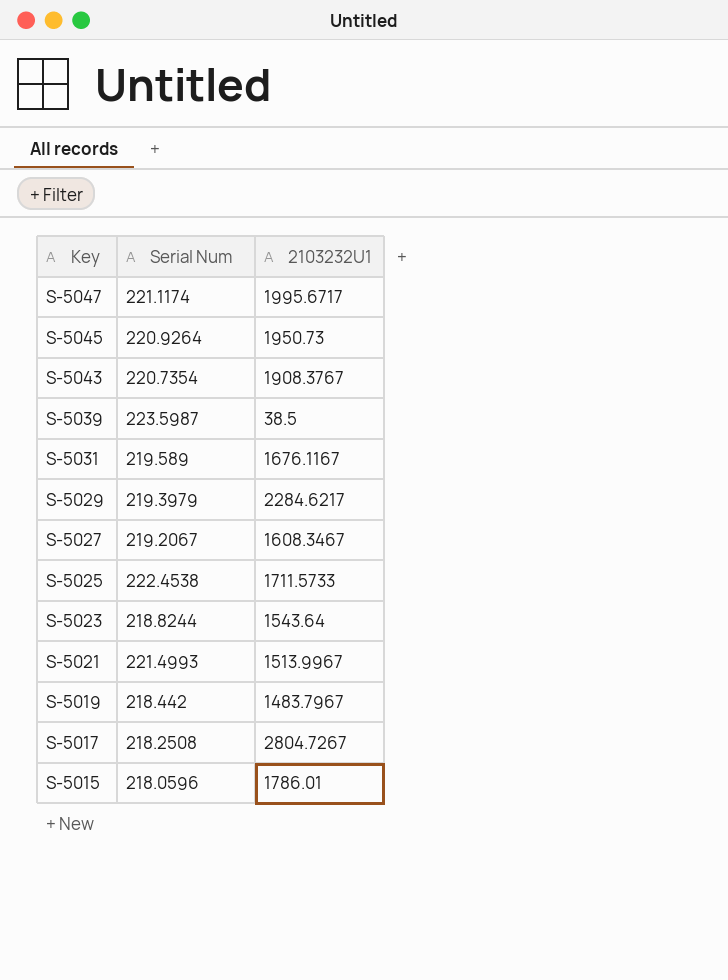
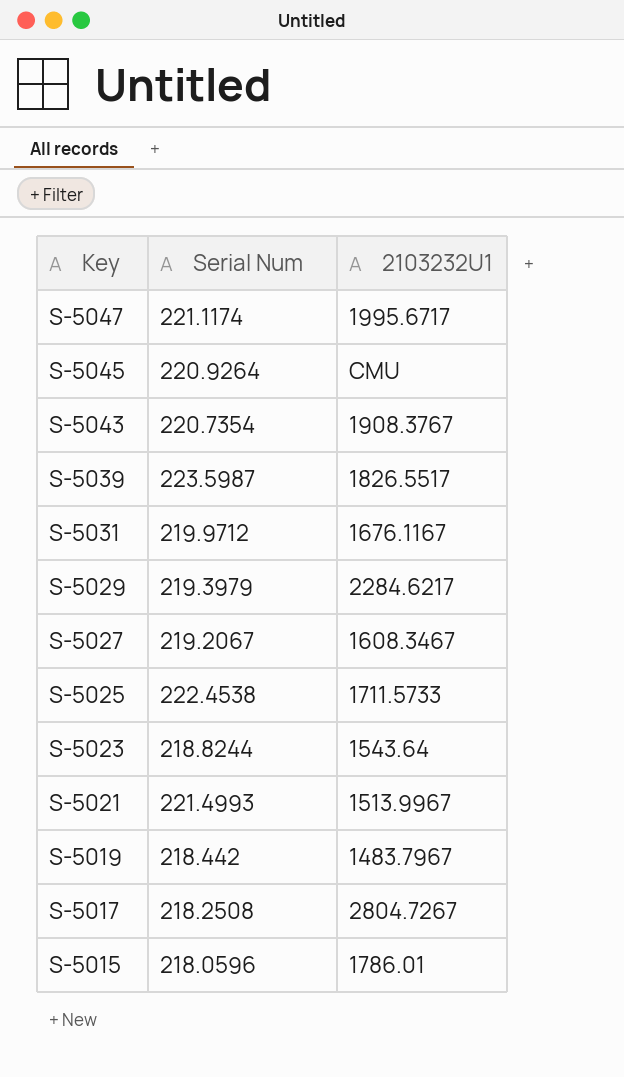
S-5045 | 2103232U1: 1950.73 -> CMU
S-5039 | 2103232U1: 38.5 -> 1826.5517
S-5031 | Serial Num: 219.589 -> 219.9712

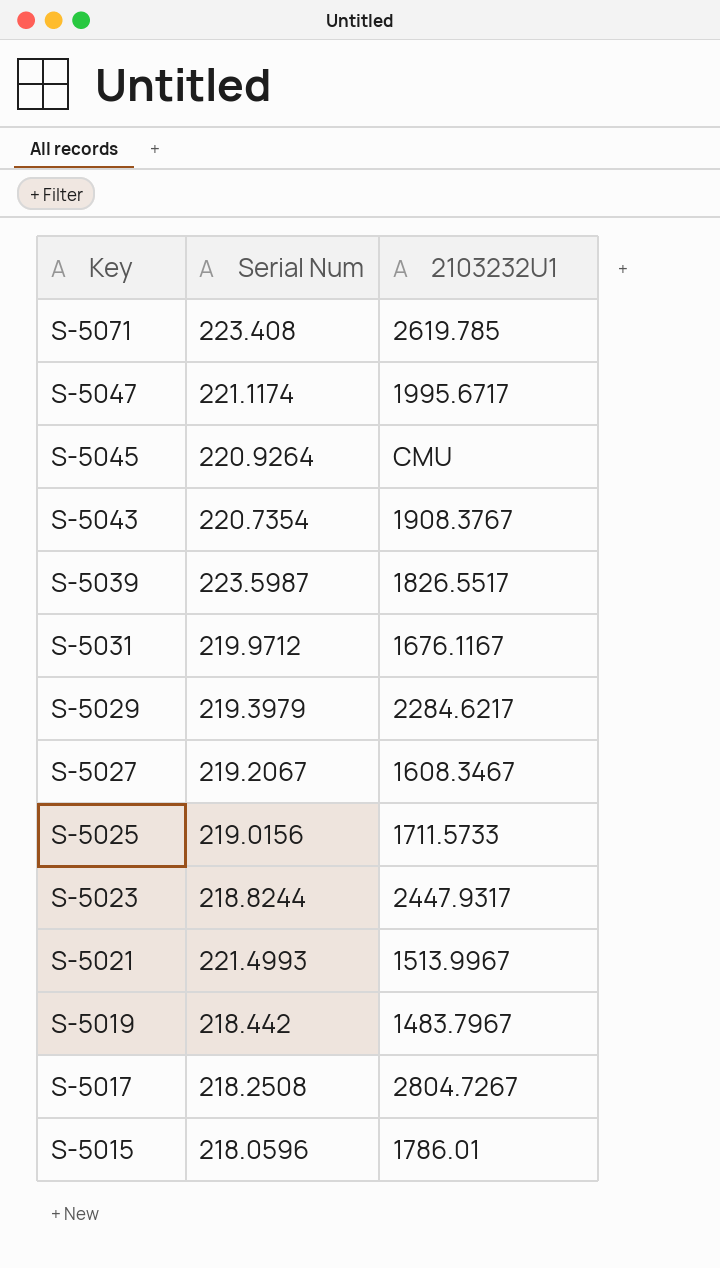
row S-5071: none -> 223.408 | 2619.785
S-5025 | Serial Num: 222.4538 -> 219.0156
S-5023 | 2103232U1: 1543.64 -> 2447.9317

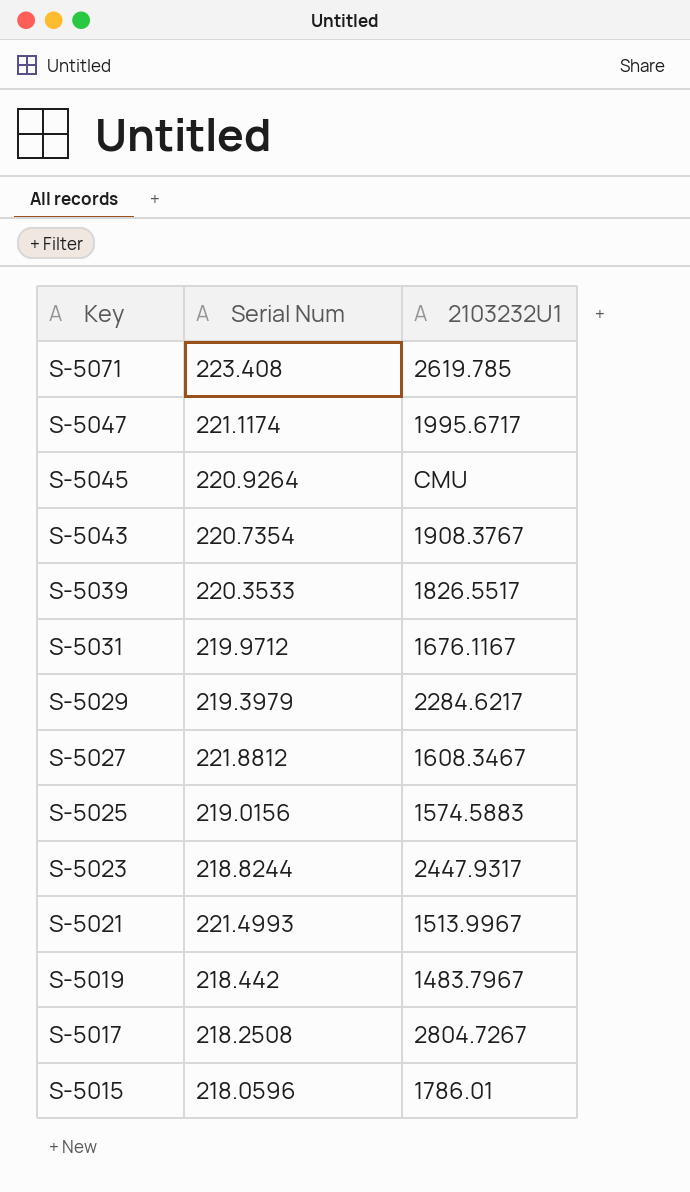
S-5039 | Serial Num: 223.5987 -> 220.3533
S-5027 | Serial Num: 219.2067 -> 221.8812
S-5025 | 2103232U1: 1711.5733 -> 1574.5883

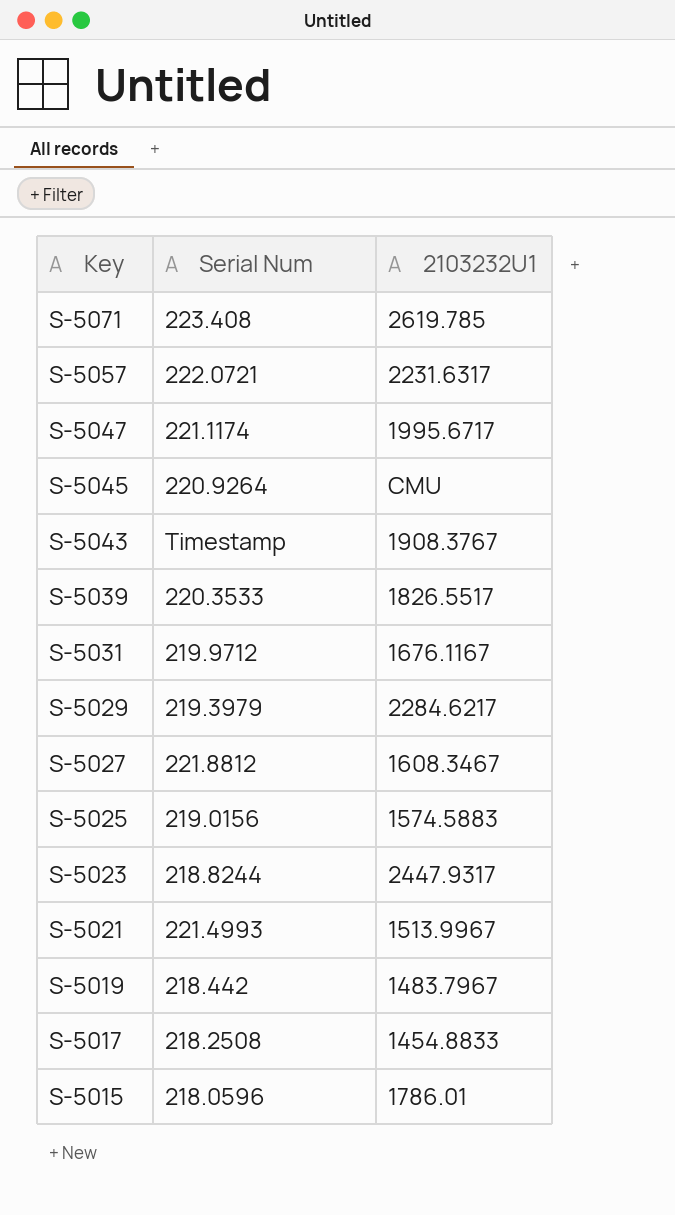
row S-5057: none -> 222.0721 | 2231.6317
S-5043 | Serial Num: 220.7354 -> Timestamp
S-5017 | 2103232U1: 2804.7267 -> 1454.8833

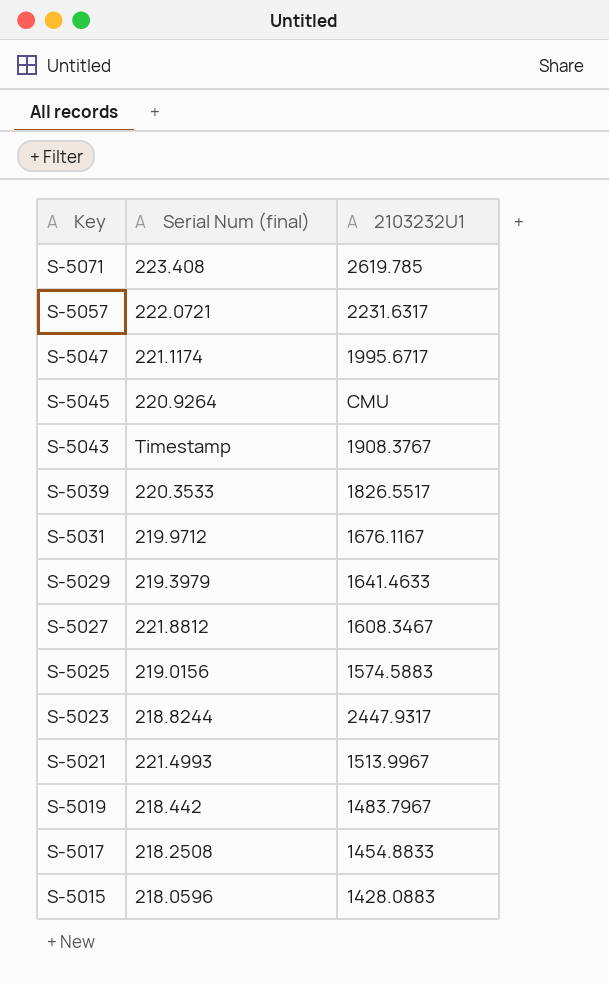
column name: Serial Num -> Serial Num (final)
S-5029 | 2103232U1: 2284.6217 -> 1641.4633
S-5015 | 2103232U1: 1786.01 -> 1428.0883

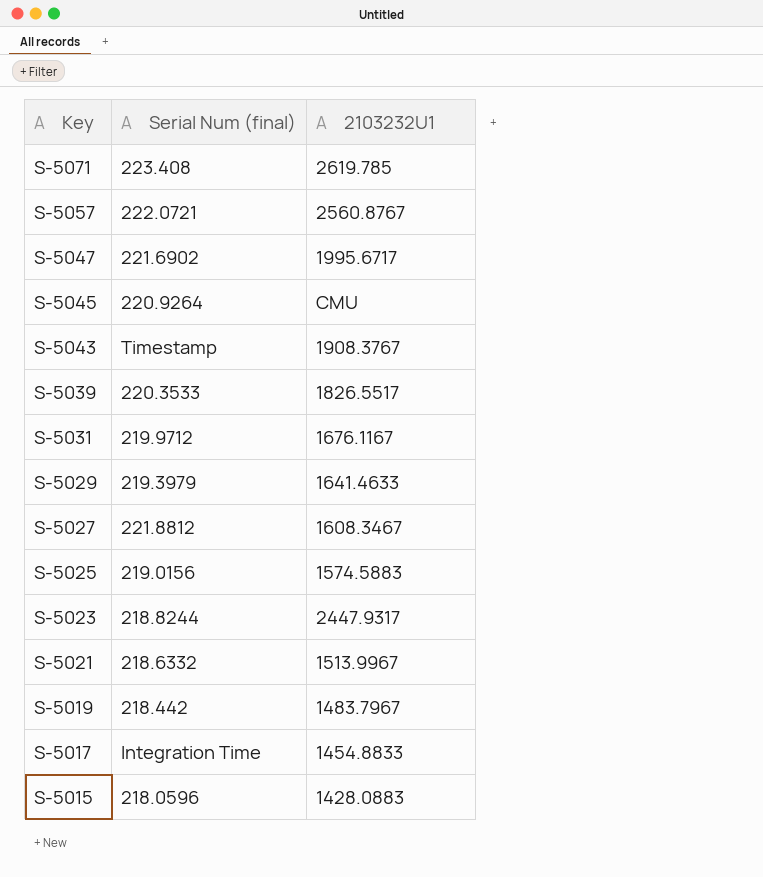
S-5057 | 2103232U1: 2231.6317 -> 2560.8767
S-5047 | Serial Num (final): 221.1174 -> 221.6902
S-5021 | Serial Num (final): 221.4993 -> 218.6332
S-5017 | Serial Num (final): 218.2508 -> Integration Time

